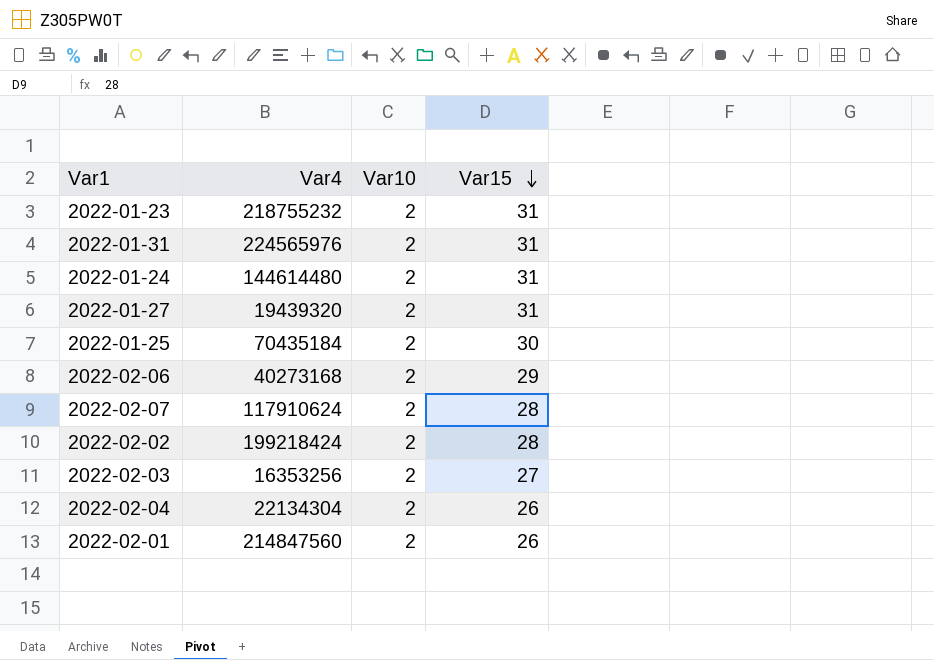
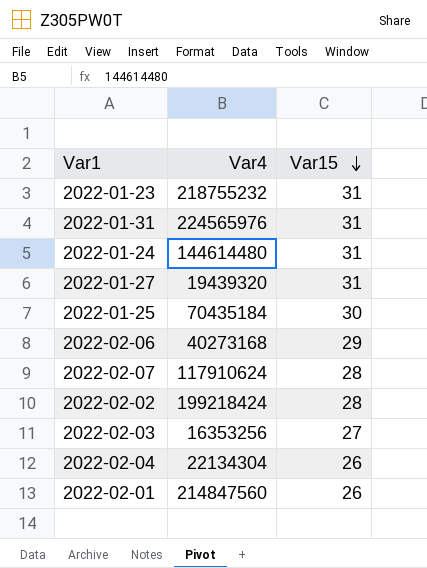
column Var10 | position: 3 -> none

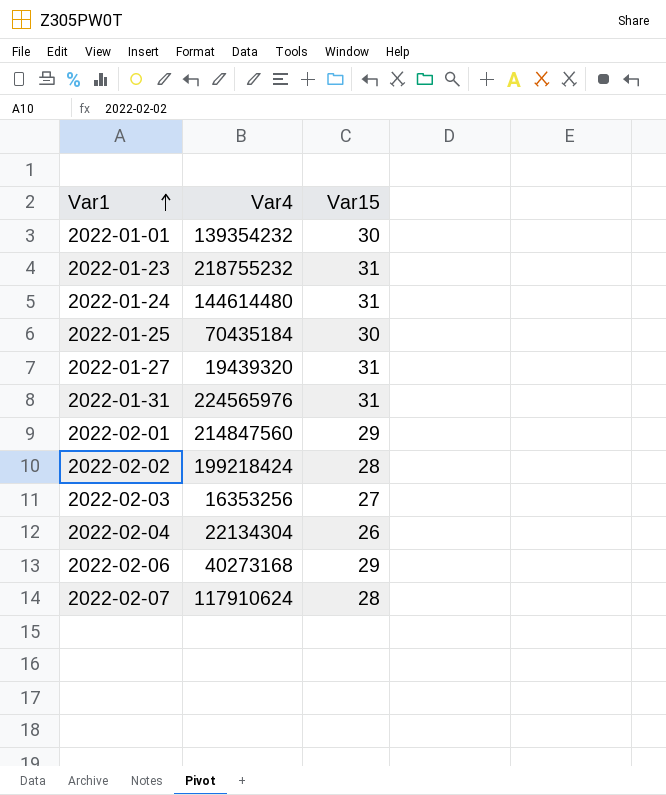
row order: Var15 descending -> Var1 ascending
row 2022-01-01: none -> 139354232 | 30
2022-02-01 | Var15: 26 -> 29

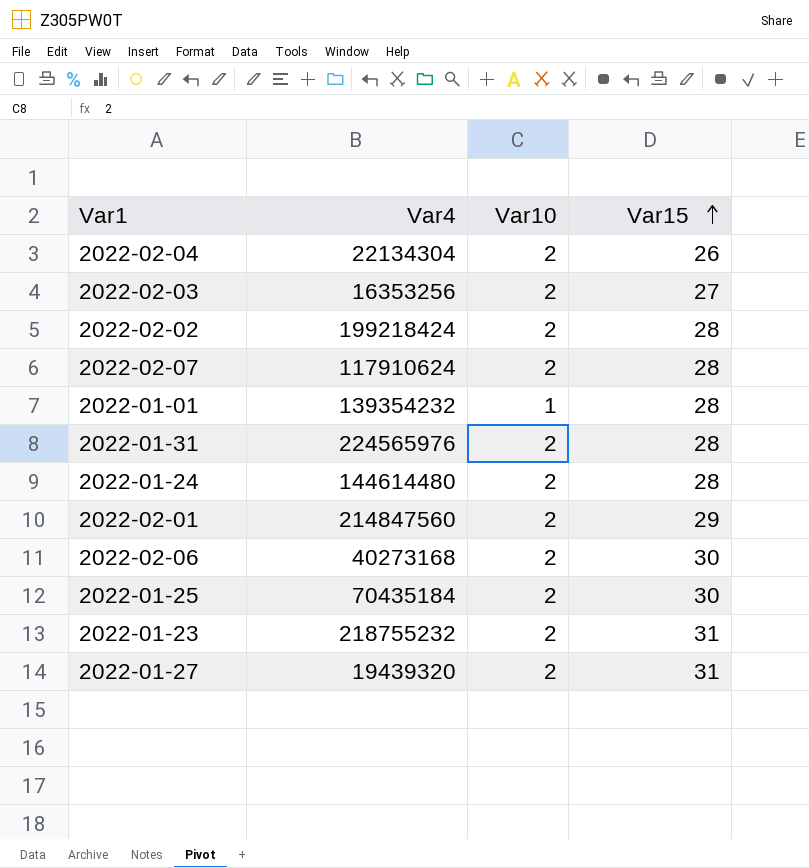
row order: Var1 ascending -> Var15 ascending
column Var10 | position: none -> 3
2022-01-01 | Var15: 30 -> 28
2022-01-31 | Var15: 31 -> 28
2022-01-24 | Var15: 31 -> 28
2022-02-06 | Var15: 29 -> 30

